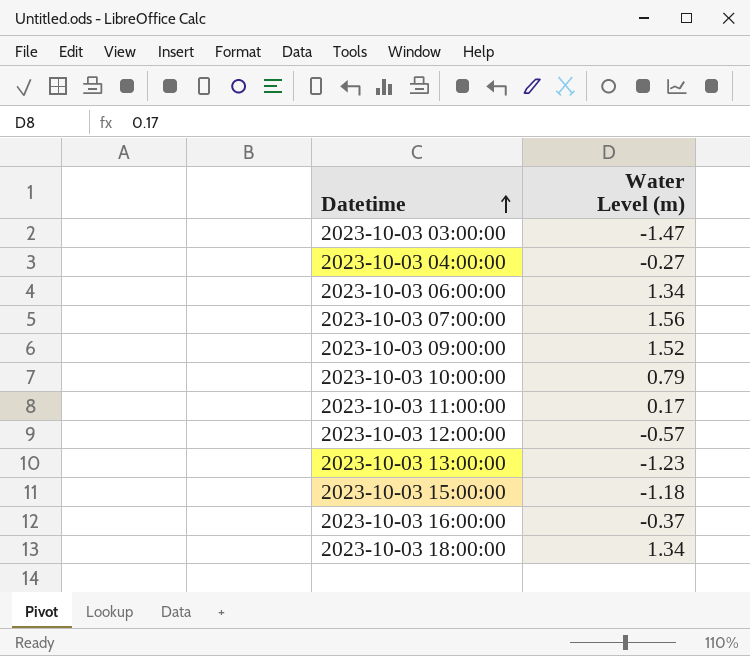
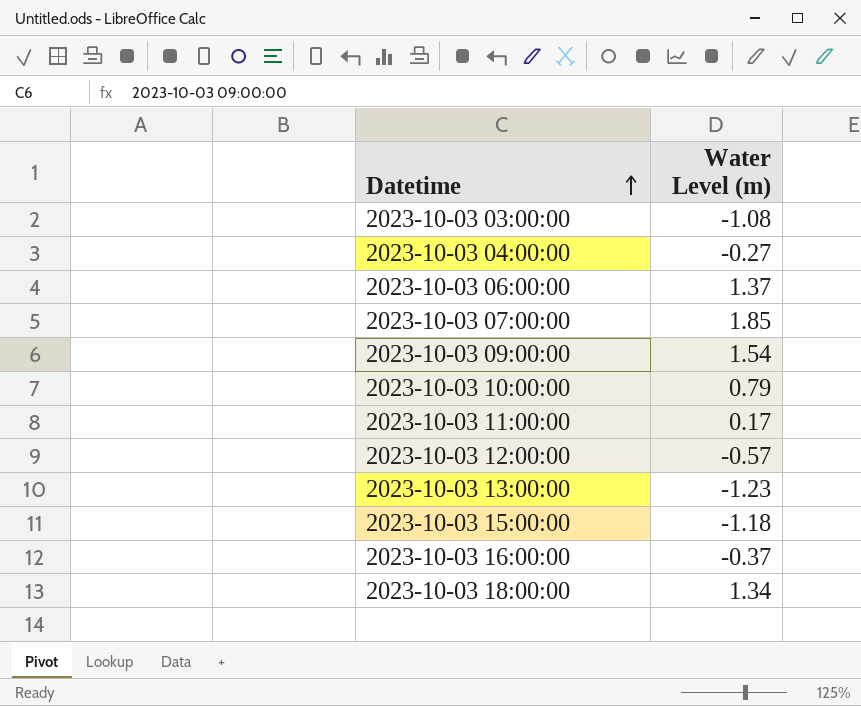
2023-10-03 03:00:00 | Water Level (m): -1.47 -> -1.08
2023-10-03 06:00:00 | Water Level (m): 1.34 -> 1.37
2023-10-03 07:00:00 | Water Level (m): 1.56 -> 1.85
2023-10-03 09:00:00 | Water Level (m): 1.52 -> 1.54

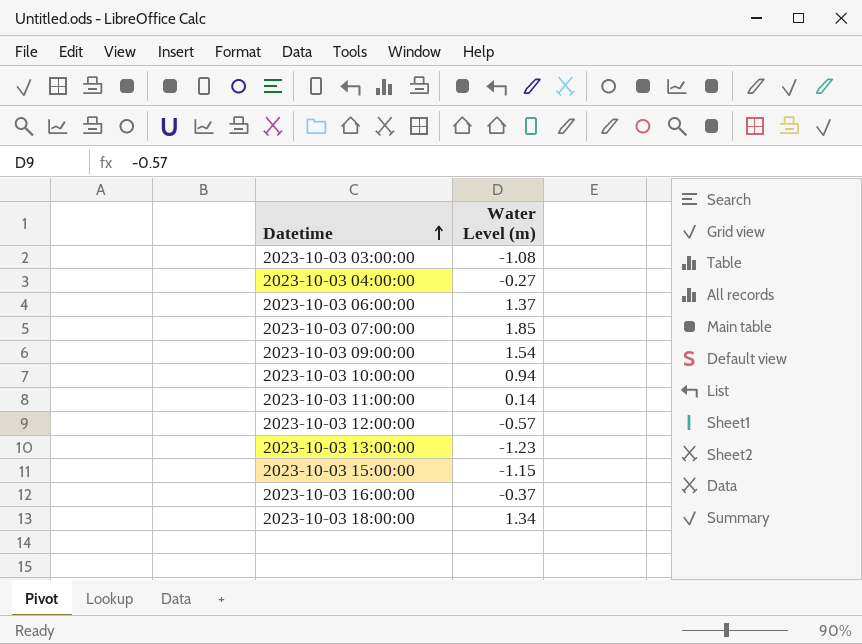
2023-10-03 10:00:00 | Water Level (m): 0.79 -> 0.94
2023-10-03 11:00:00 | Water Level (m): 0.17 -> 0.14
2023-10-03 15:00:00 | Water Level (m): -1.18 -> -1.15

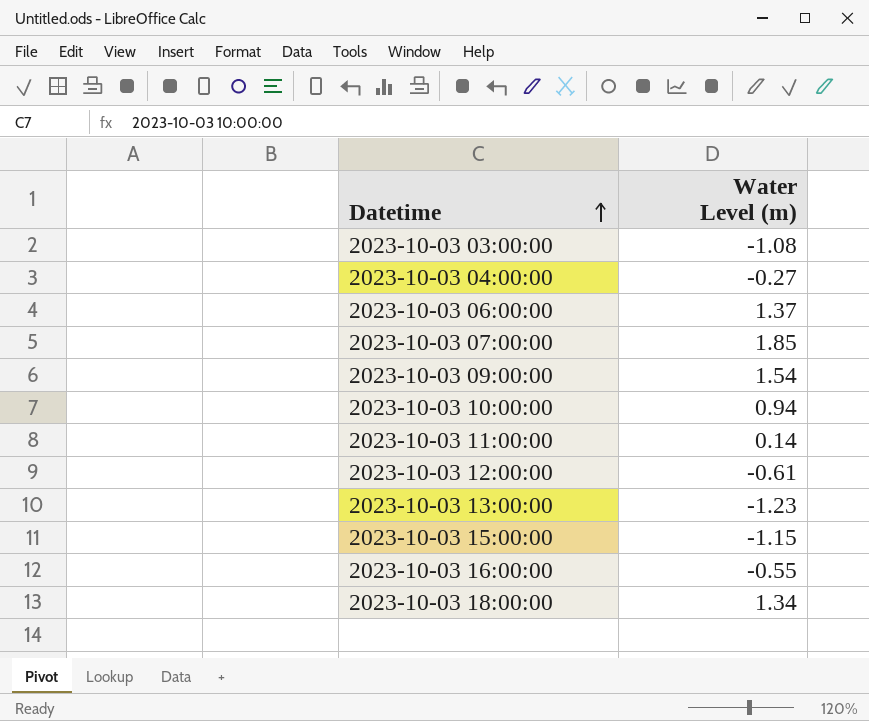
2023-10-03 12:00:00 | Water Level (m): -0.57 -> -0.61
2023-10-03 16:00:00 | Water Level (m): -0.37 -> -0.55

